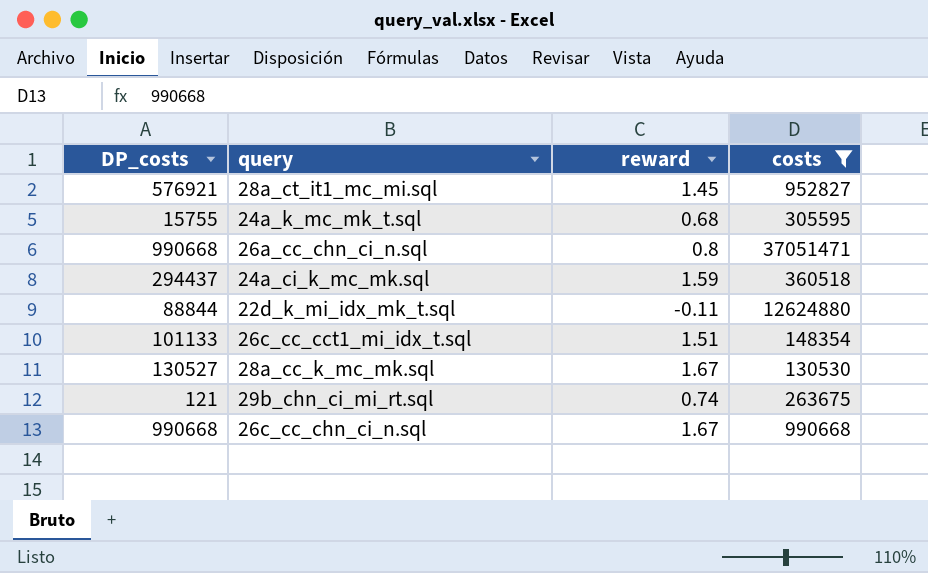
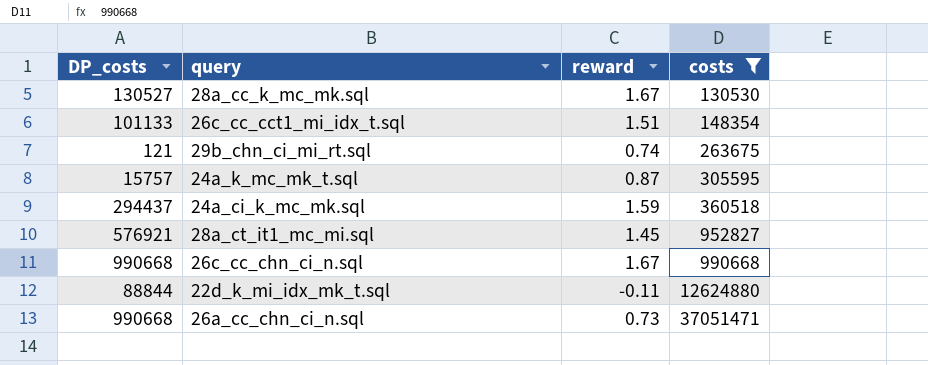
row order: none -> costs ascending
24a_k_mc_mk_t.sql | DP_costs: 15755 -> 15757
24a_k_mc_mk_t.sql | reward: 0.68 -> 0.87
26a_cc_chn_ci_n.sql | reward: 0.8 -> 0.73

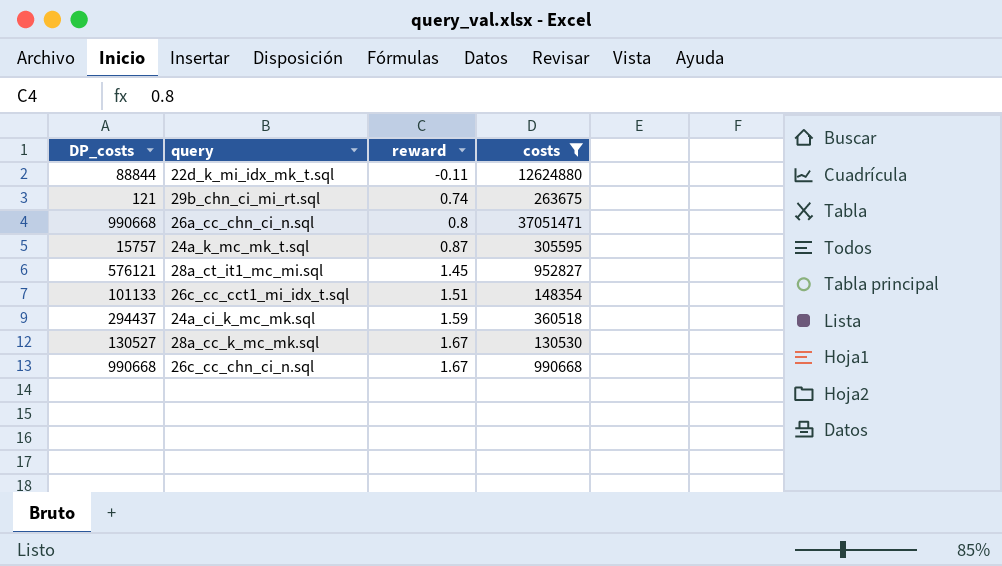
row order: costs ascending -> reward ascending
26a_cc_chn_ci_n.sql | reward: 0.73 -> 0.8
28a_ct_it1_mc_mi.sql | DP_costs: 576921 -> 576121

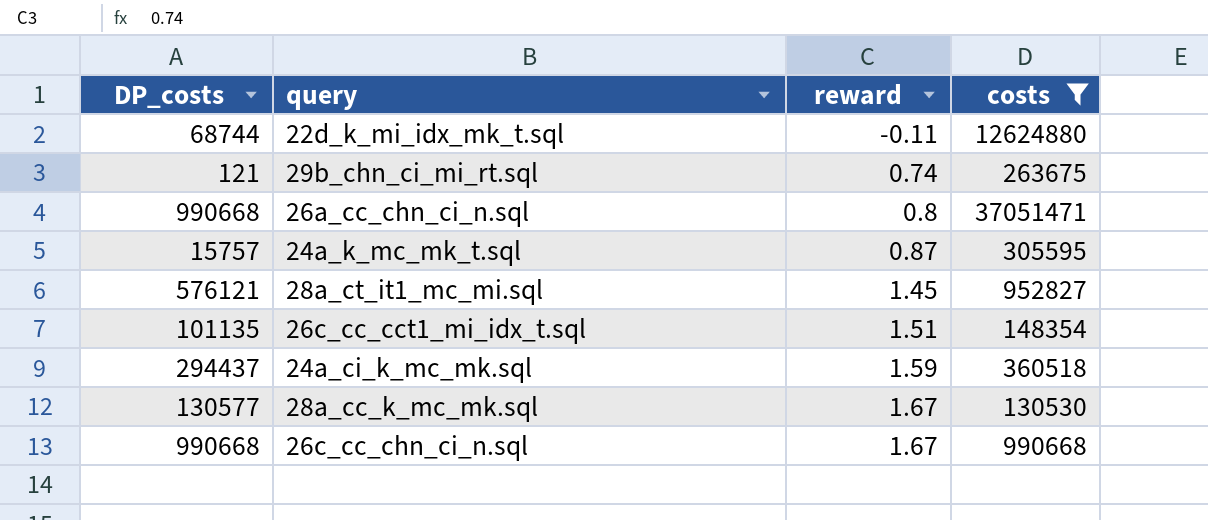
22d_k_mi_idx_mk_t.sql | DP_costs: 88844 -> 68744
26c_cc_cct1_mi_idx_t.sql | DP_costs: 101133 -> 101135
28a_cc_k_mc_mk.sql | DP_costs: 130527 -> 130577

